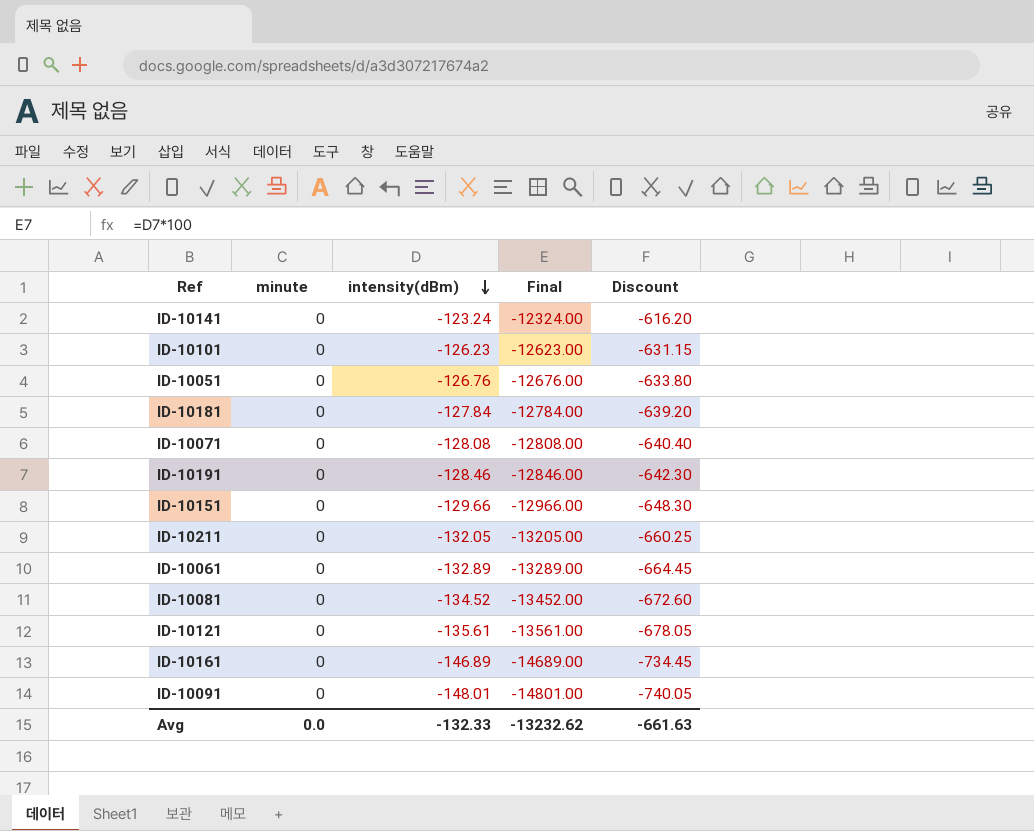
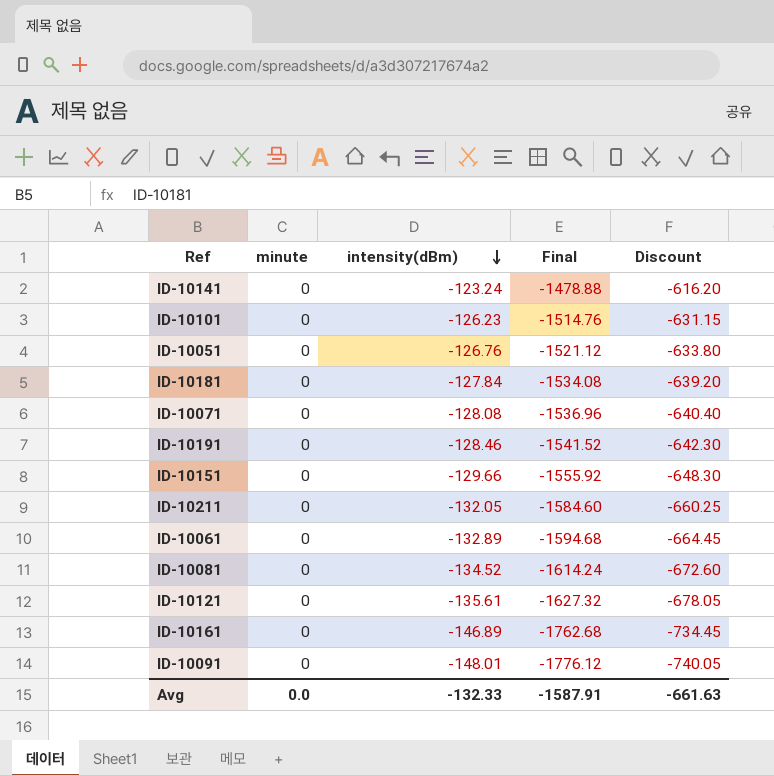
column Final | formula: [intensity(dBm)] * 100 -> [intensity(dBm)] * 12
Avg | Final: -13232.62 -> -1587.91

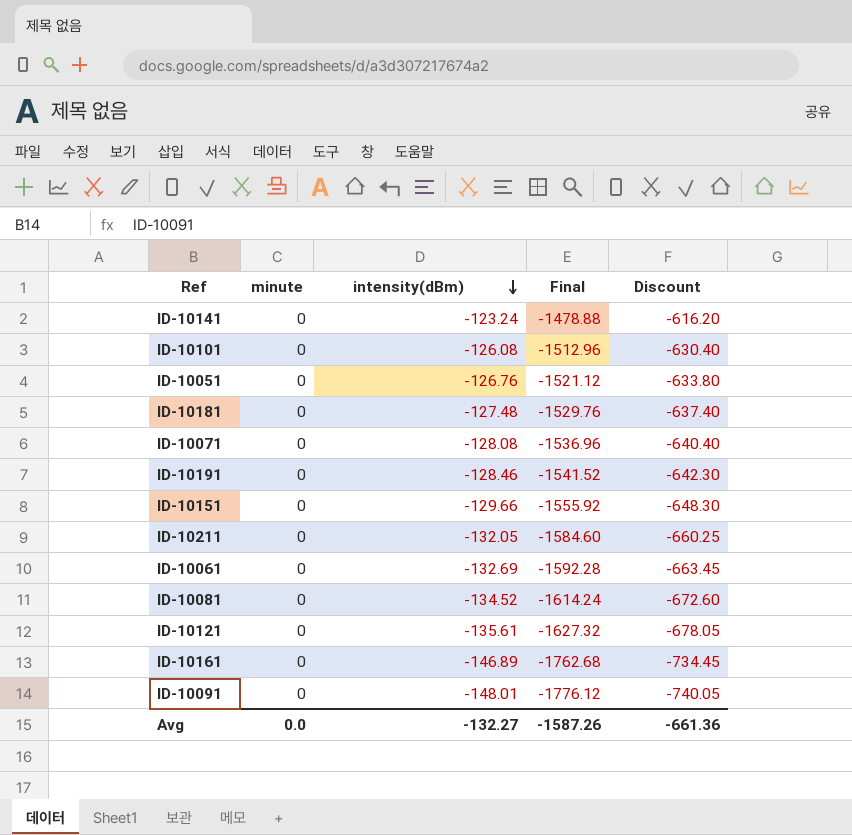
ID-10101 | intensity(dBm): -126.23 -> -126.08
ID-10101 | Final: -1514.76 -> -1512.96
ID-10101 | Discount: -631.15 -> -630.40
ID-10181 | intensity(dBm): -127.84 -> -127.48
ID-10181 | Final: -1534.08 -> -1529.76
ID-10181 | Discount: -639.20 -> -637.40
ID-10061 | intensity(dBm): -132.89 -> -132.69
ID-10061 | Final: -1594.68 -> -1592.28
ID-10061 | Discount: -664.45 -> -663.45
Avg | intensity(dBm): -132.33 -> -132.27
Avg | Final: -1587.91 -> -1587.26
Avg | Discount: -661.63 -> -661.36

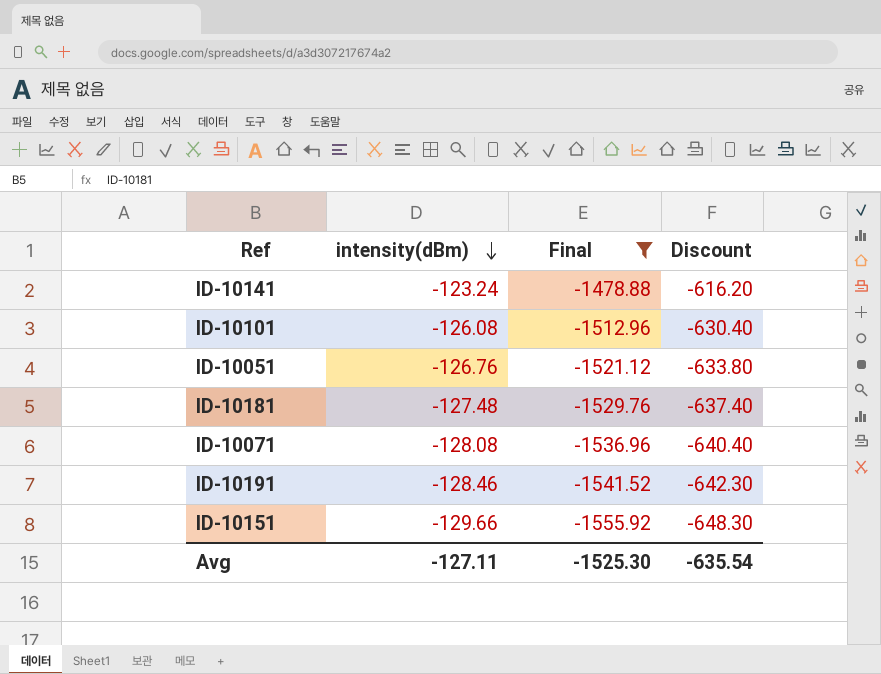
filter: none -> Final >= -1555.92
column minute | position: 2 -> none
Avg | intensity(dBm): -132.27 -> -127.11
Avg | Final: -1587.26 -> -1525.30
Avg | Discount: -661.36 -> -635.54

